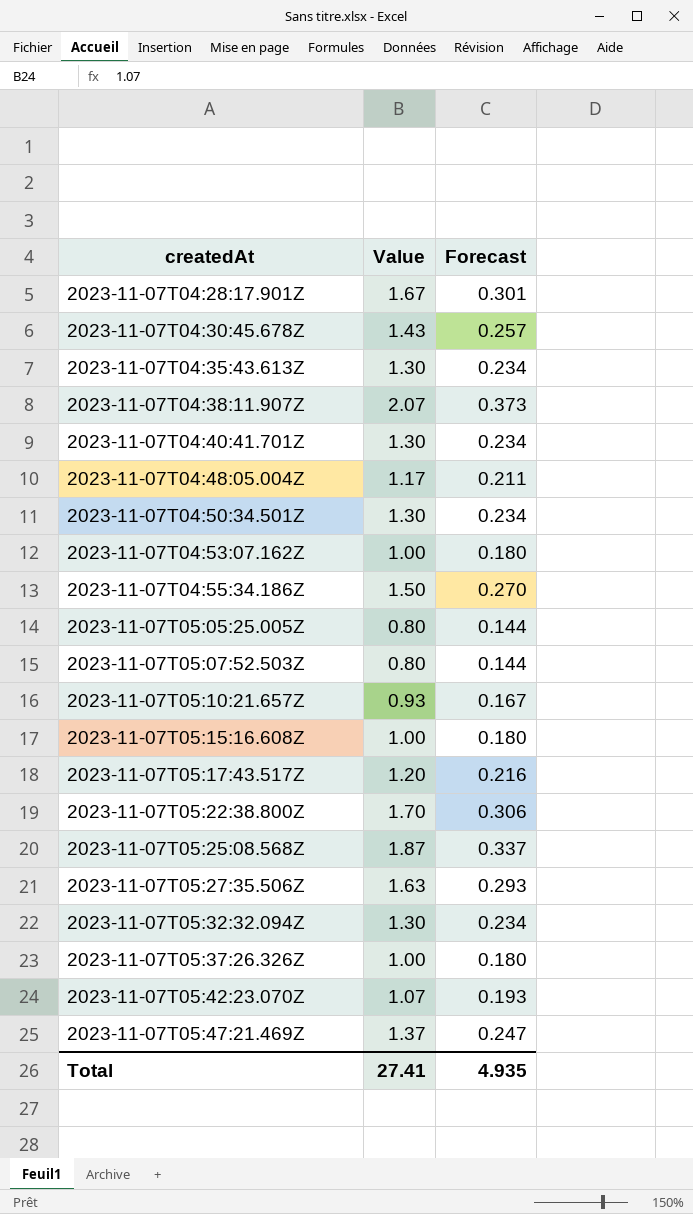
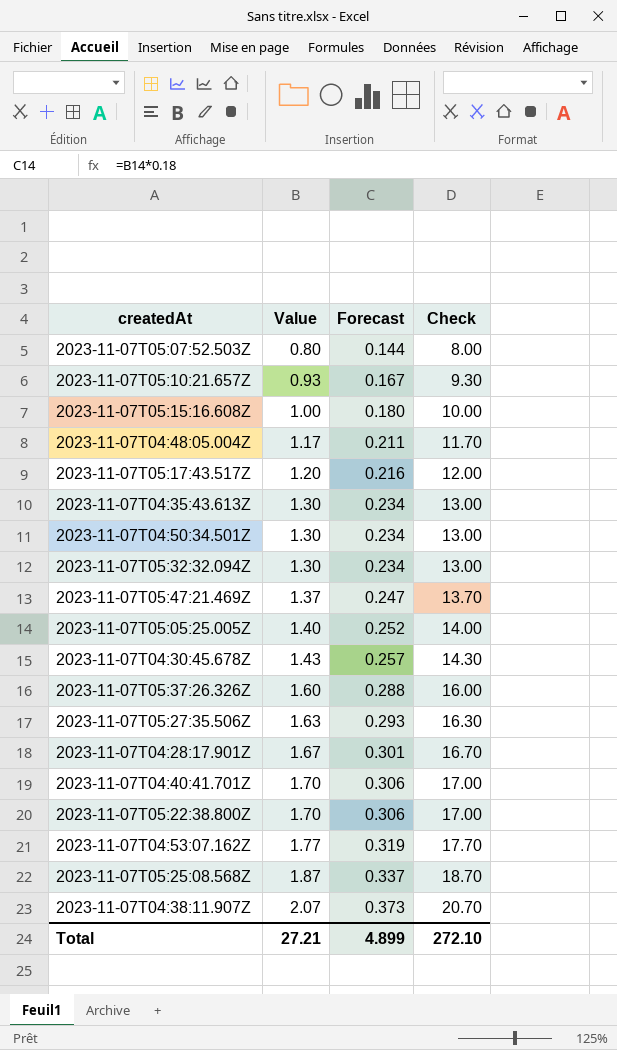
row order: createdAt ascending -> Value ascending
column Check | formula: none -> [Value] * 10
row 2023-11-07T04:55:34.186Z: 1.50 | 0.270 -> none
row 2023-11-07T05:42:23.070Z: 1.07 | 0.193 -> none
2023-11-07T05:05:25.005Z | Value: 0.80 -> 1.40
2023-11-07T05:05:25.005Z | Forecast: 0.144 -> 0.252
2023-11-07T05:37:26.326Z | Value: 1.00 -> 1.60
2023-11-07T05:37:26.326Z | Forecast: 0.180 -> 0.288
2023-11-07T04:40:41.701Z | Value: 1.30 -> 1.70
2023-11-07T04:40:41.701Z | Forecast: 0.234 -> 0.306
2023-11-07T04:53:07.162Z | Value: 1.00 -> 1.77
2023-11-07T04:53:07.162Z | Forecast: 0.180 -> 0.319
Total | Value: 27.41 -> 27.21
Total | Forecast: 4.935 -> 4.899

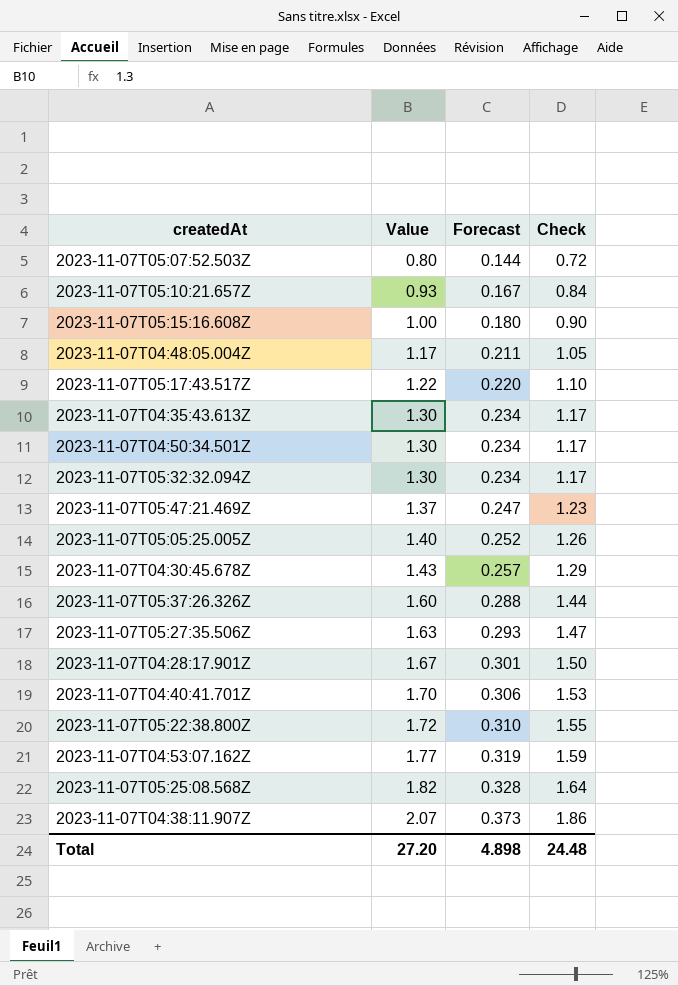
column Check | formula: [Value] * 10 -> [Value] * 0.9
2023-11-07T05:17:43.517Z | Value: 1.20 -> 1.22
2023-11-07T05:17:43.517Z | Forecast: 0.216 -> 0.220
2023-11-07T05:22:38.800Z | Value: 1.70 -> 1.72
2023-11-07T05:22:38.800Z | Forecast: 0.306 -> 0.310
2023-11-07T05:25:08.568Z | Value: 1.87 -> 1.82
2023-11-07T05:25:08.568Z | Forecast: 0.337 -> 0.328
Total | Value: 27.21 -> 27.20
Total | Forecast: 4.899 -> 4.898
Total | Check: 272.10 -> 24.48

